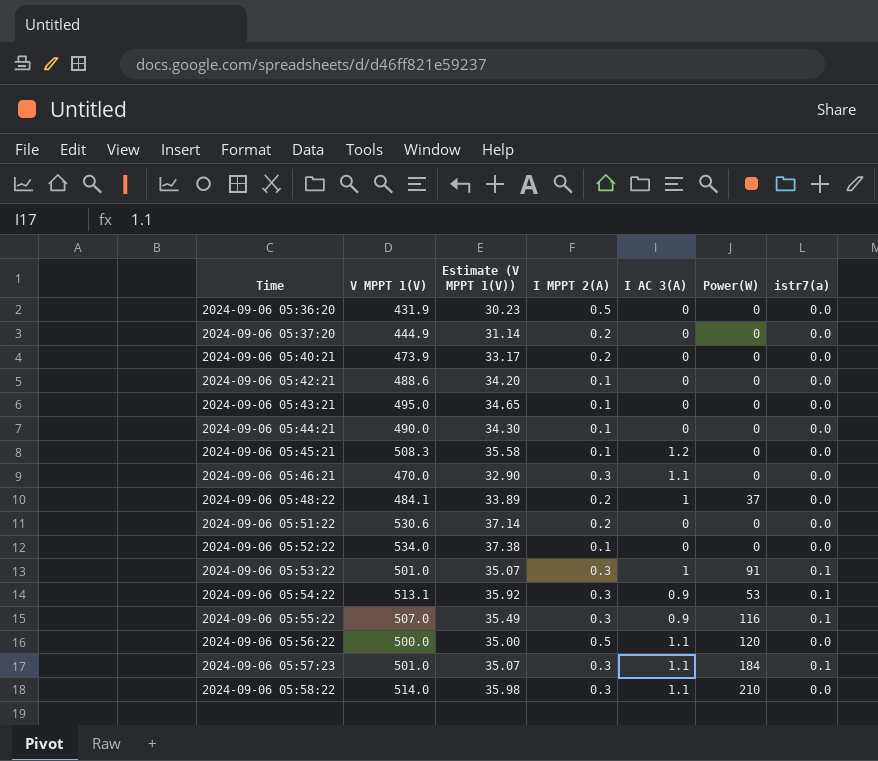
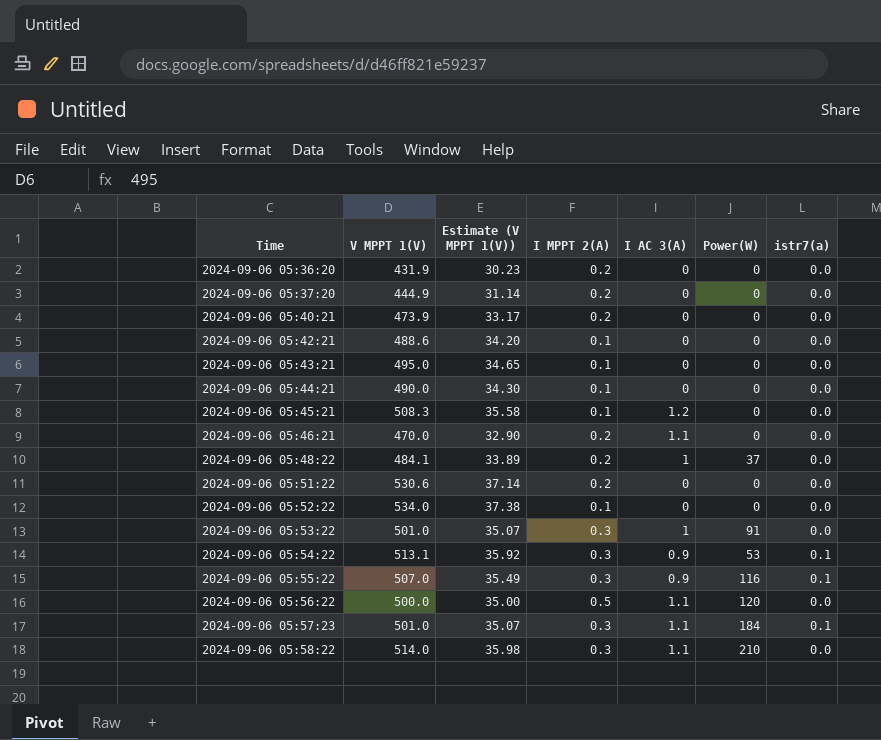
2024-09-06 05:36:20 | I MPPT 2(A): 0.5 -> 0.2
2024-09-06 05:46:21 | I MPPT 2(A): 0.3 -> 0.2
2024-09-06 05:53:22 | istr7(a): 0.1 -> 0.0

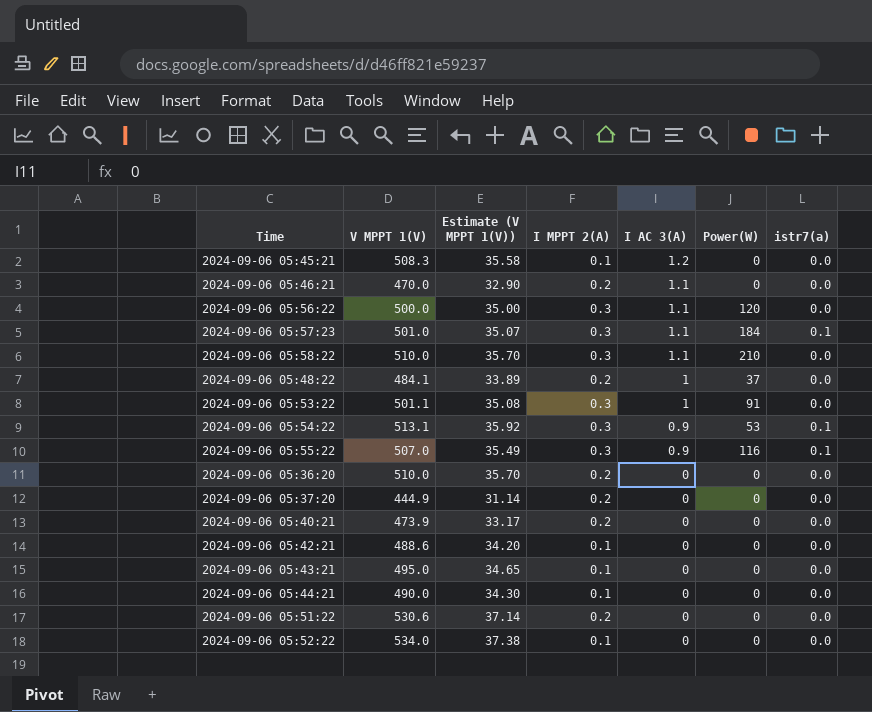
row order: Time ascending -> I AC 3(A) descending
2024-09-06 05:56:22 | I MPPT 2(A): 0.5 -> 0.3
2024-09-06 05:58:22 | V MPPT 1(V): 514.0 -> 510.0
2024-09-06 05:58:22 | Estimate (V MPPT 1(V)): 35.98 -> 35.70
2024-09-06 05:53:22 | V MPPT 1(V): 501.0 -> 501.1
2024-09-06 05:53:22 | Estimate (V MPPT 1(V)): 35.07 -> 35.08
2024-09-06 05:36:20 | V MPPT 1(V): 431.9 -> 510.0
2024-09-06 05:36:20 | Estimate (V MPPT 1(V)): 30.23 -> 35.70

